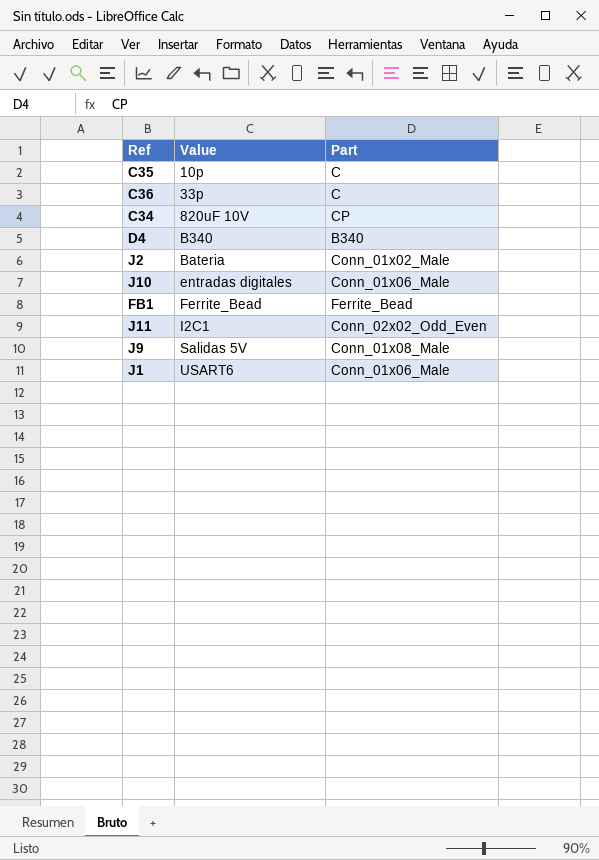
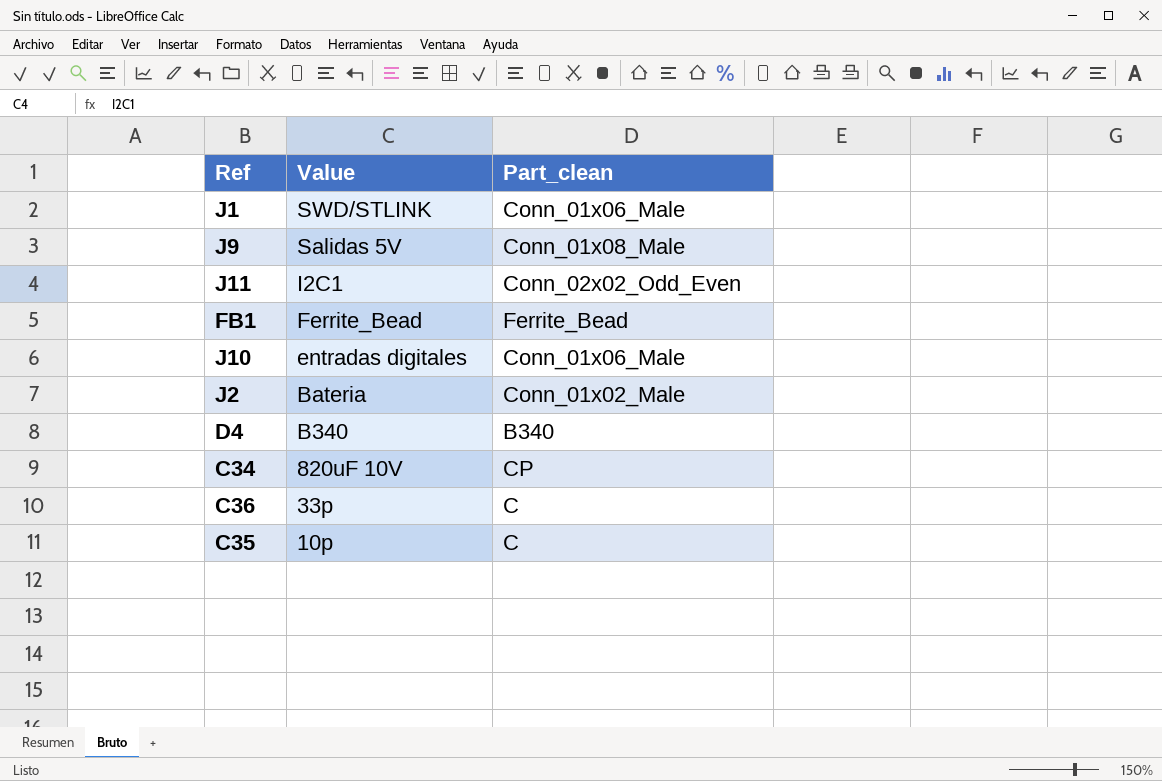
row order: Value ascending -> Value descending
column name: Part -> Part_clean
J1 | Value: USART6 -> SWD/STLINK

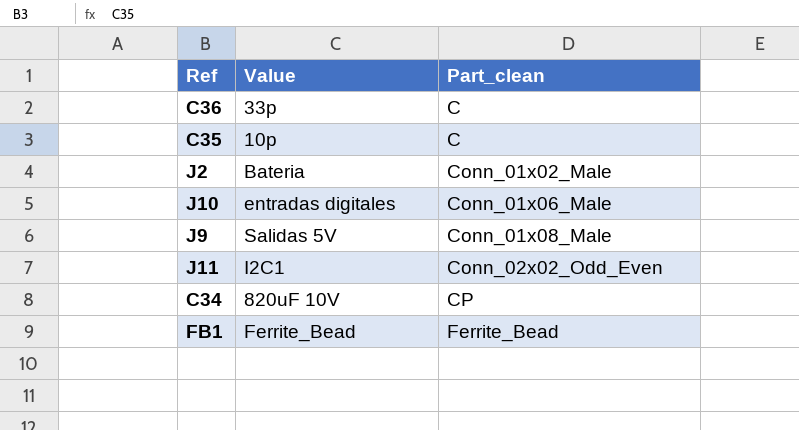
row order: Value descending -> Part_clean ascending
row J1: SWD/STLINK | Conn_01x06_Male -> none
row D4: B340 | B340 -> none

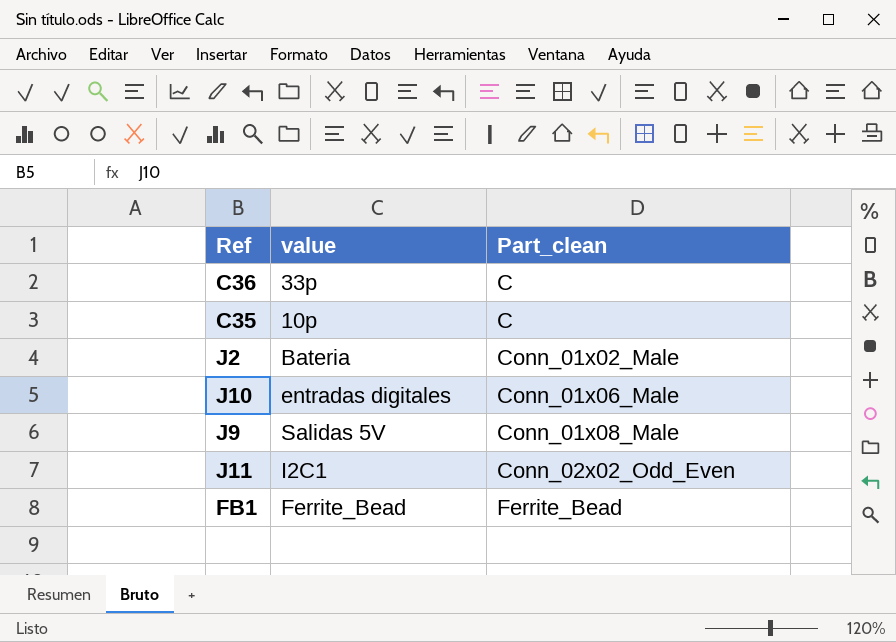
column name: Value -> value
row C34: 820uF 10V | CP -> none

